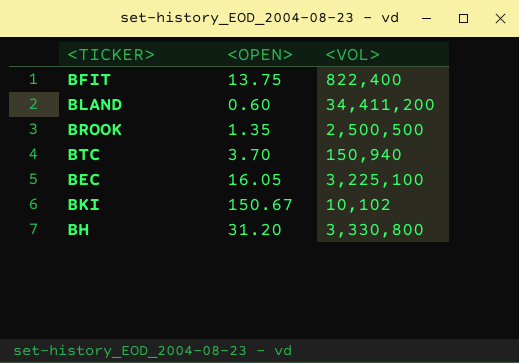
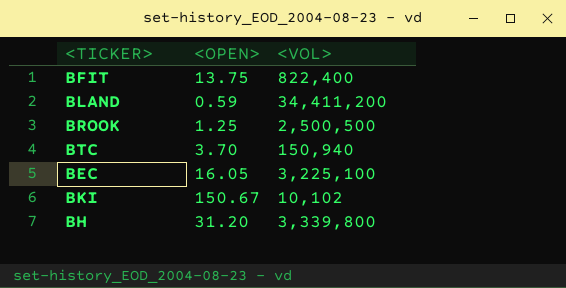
BLAND | <OPEN>: 0.60 -> 0.59
BROOK | <OPEN>: 1.35 -> 1.25
BH | <VOL>: 3,330,800 -> 3,339,800

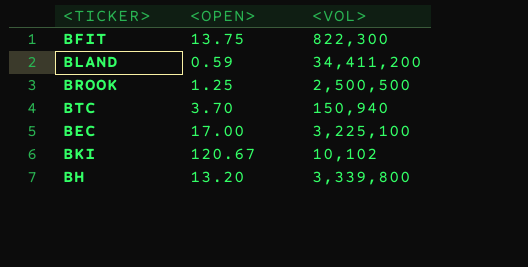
BFIT | <VOL>: 822,400 -> 822,300
BEC | <OPEN>: 16.05 -> 17.00
BKI | <OPEN>: 150.67 -> 120.67
BH | <OPEN>: 31.20 -> 13.20

